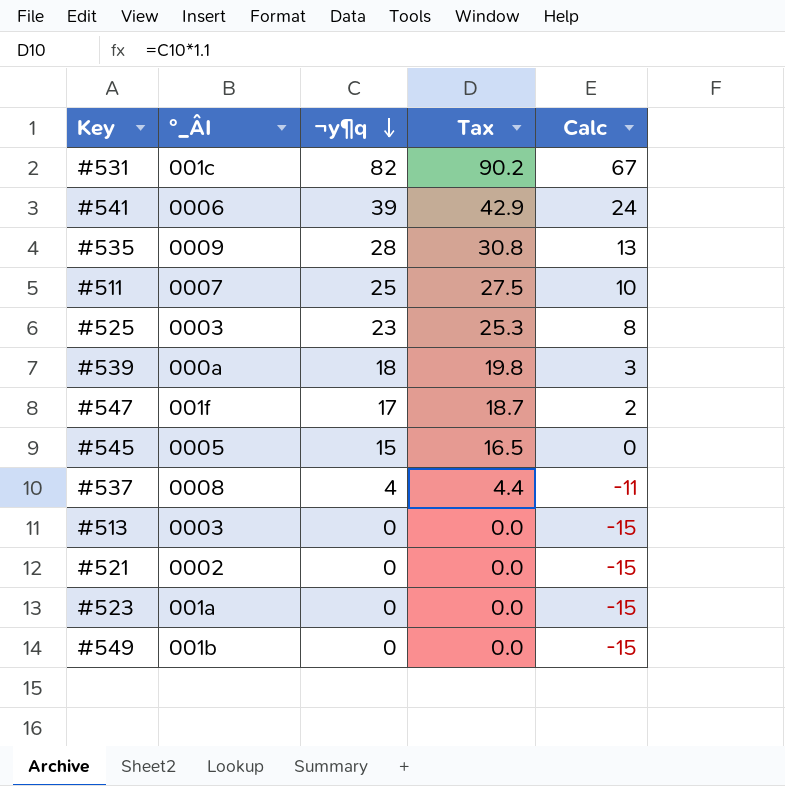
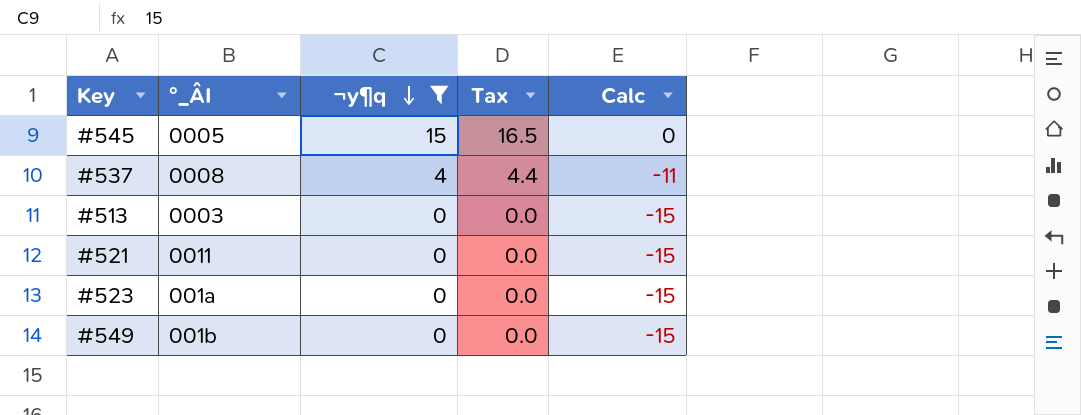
filter: none -> ¬y¶q <= 15
#521 | °_ÂI: 0002 -> 0011

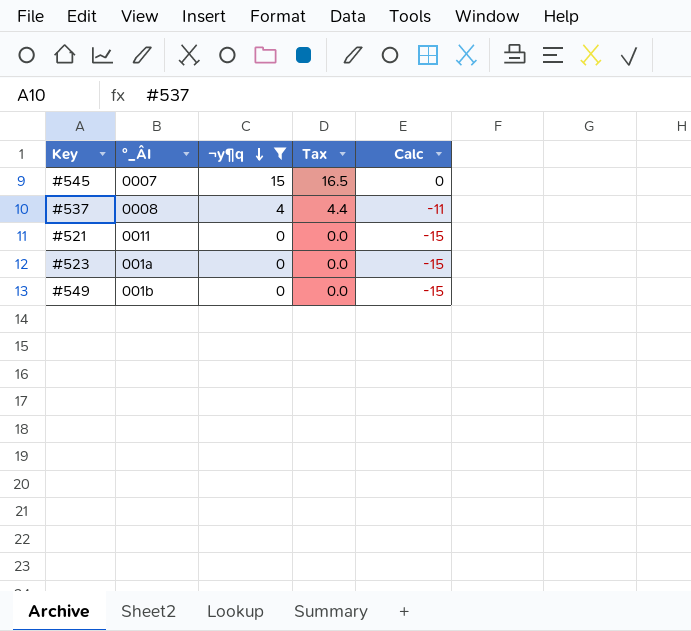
row #513: 0003 | 0 | 0.0 | -15 -> none
#545 | °_ÂI: 0005 -> 0007

